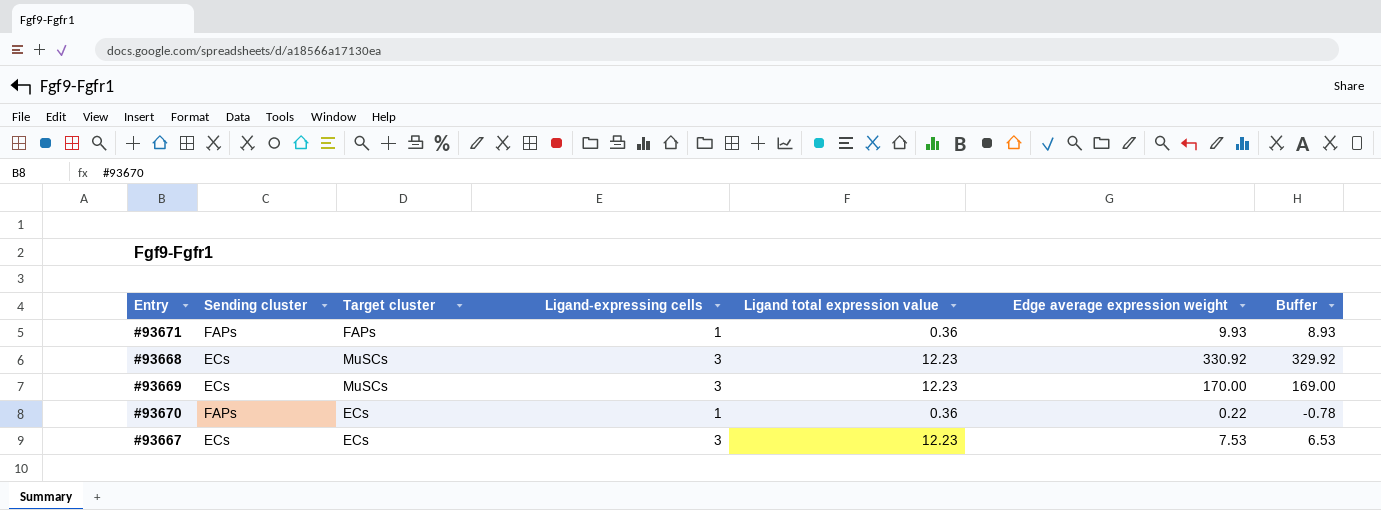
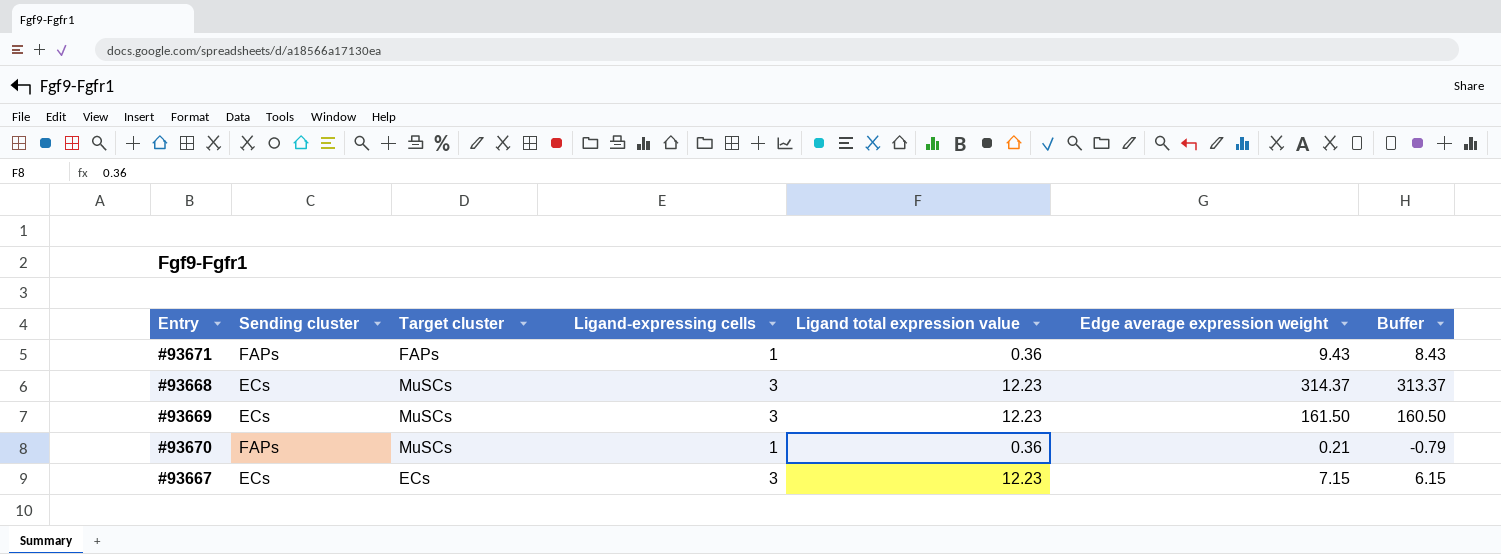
#93671 | Edge average expression weight: 9.93 -> 9.43
#93671 | Buffer: 8.93 -> 8.43
#93668 | Edge average expression weight: 330.92 -> 314.37
#93668 | Buffer: 329.92 -> 313.37
#93669 | Edge average expression weight: 170.00 -> 161.50
#93669 | Buffer: 169.00 -> 160.50
#93670 | Target cluster: ECs -> MuSCs
#93670 | Edge average expression weight: 0.22 -> 0.21
#93670 | Buffer: -0.78 -> -0.79
#93667 | Edge average expression weight: 7.53 -> 7.15
#93667 | Buffer: 6.53 -> 6.15

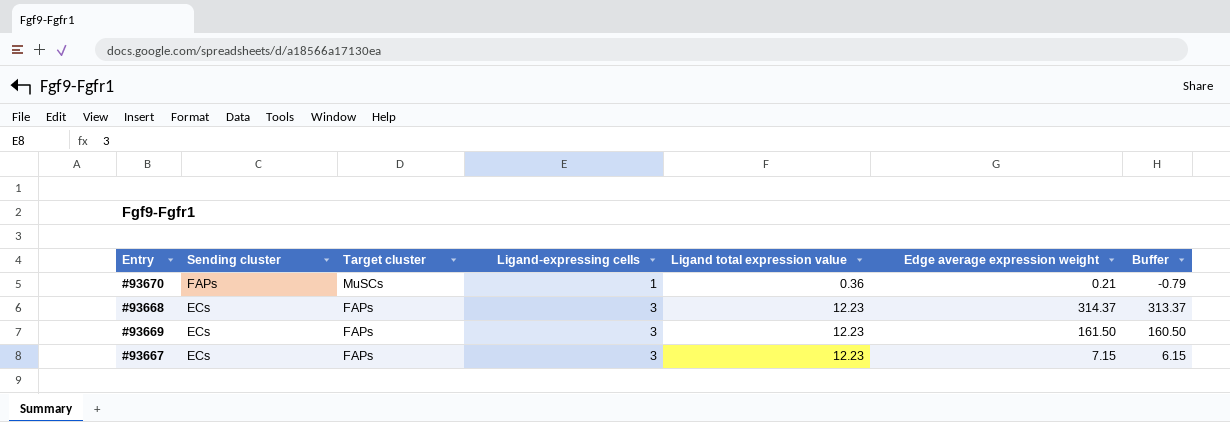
row order: none -> Sending cluster descending
row #93671: FAPs | FAPs | 1 | 0.36 | 9.43 | 8.43 -> none
#93668 | Target cluster: MuSCs -> FAPs
#93669 | Target cluster: MuSCs -> FAPs
#93667 | Target cluster: ECs -> FAPs

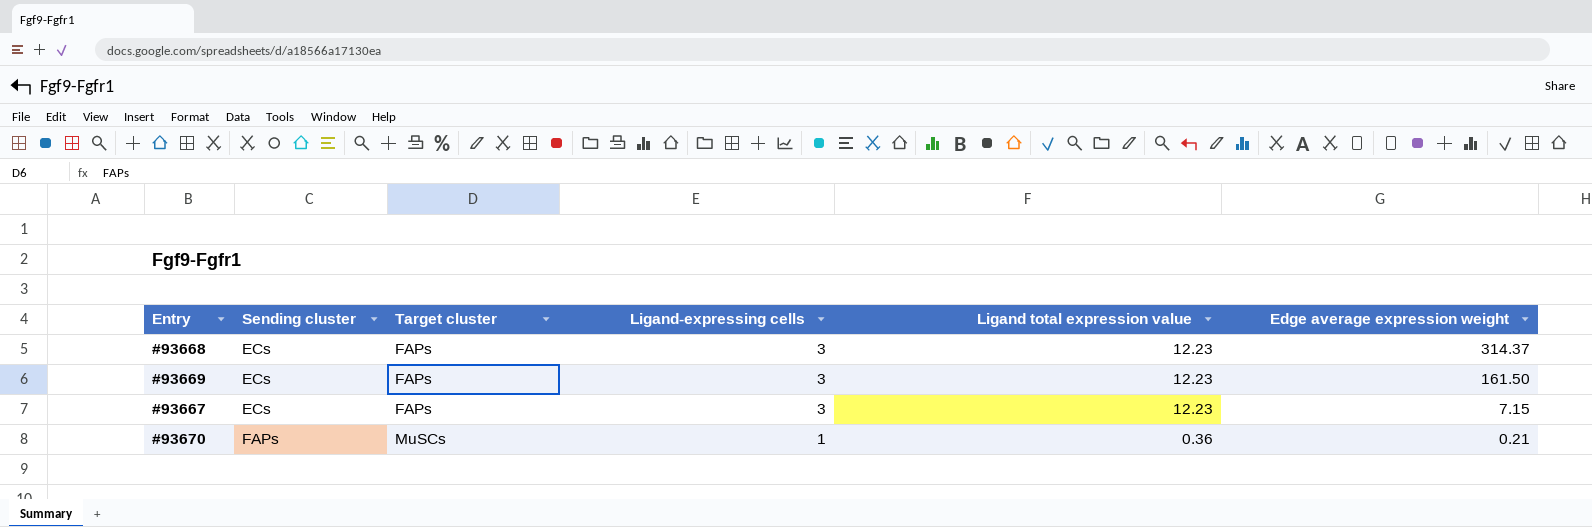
row order: Sending cluster descending -> Sending cluster ascending
column Buffer | formula: [Edge average expression weight] - 1 -> none

